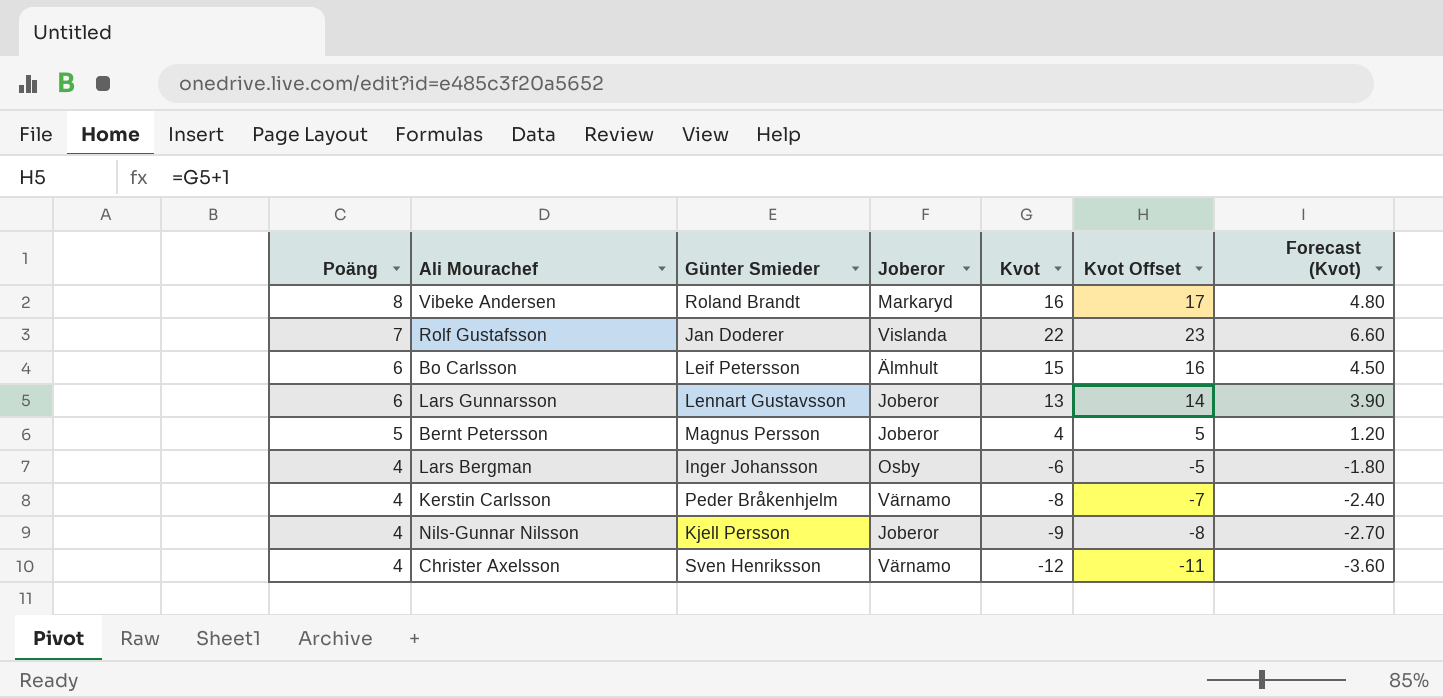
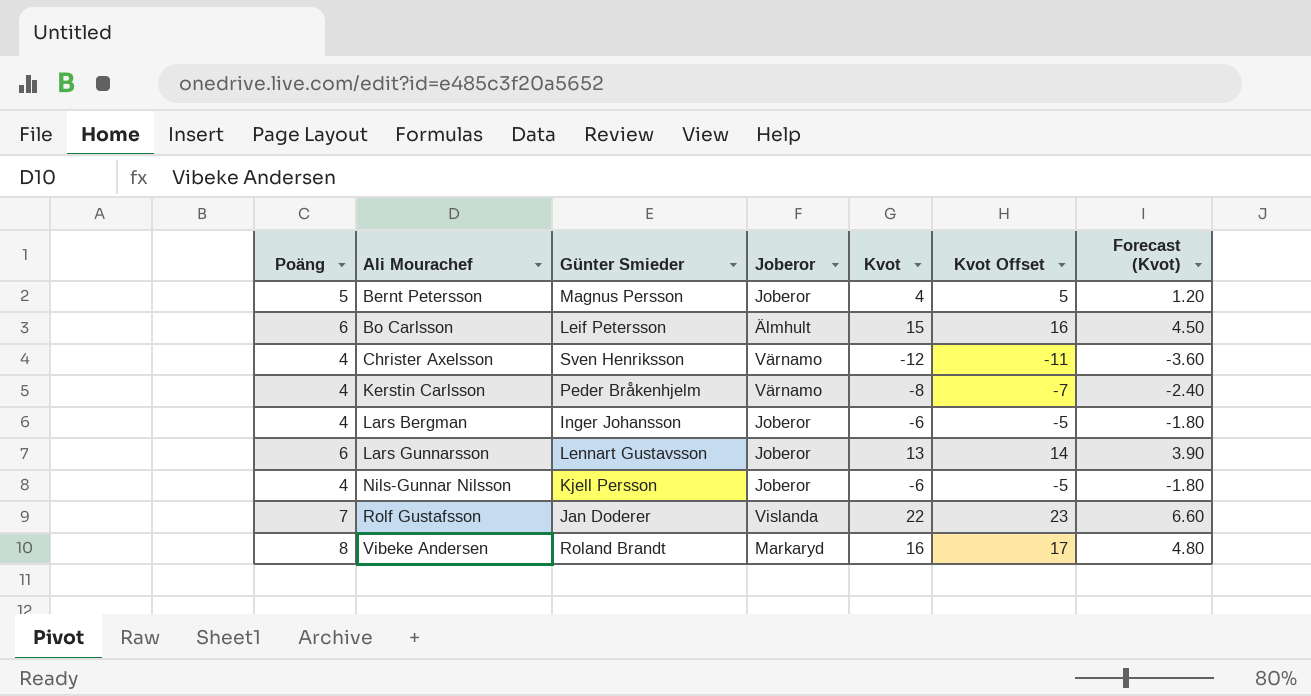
row order: Poäng descending -> Ali Mourachef ascending
Lars Bergman | Joberor: Osby -> Joberor
Nils-Gunnar Nilsson | Kvot: -9 -> -6
Nils-Gunnar Nilsson | Kvot Offset: -8 -> -5
Nils-Gunnar Nilsson | Forecast (Kvot): -2.70 -> -1.80

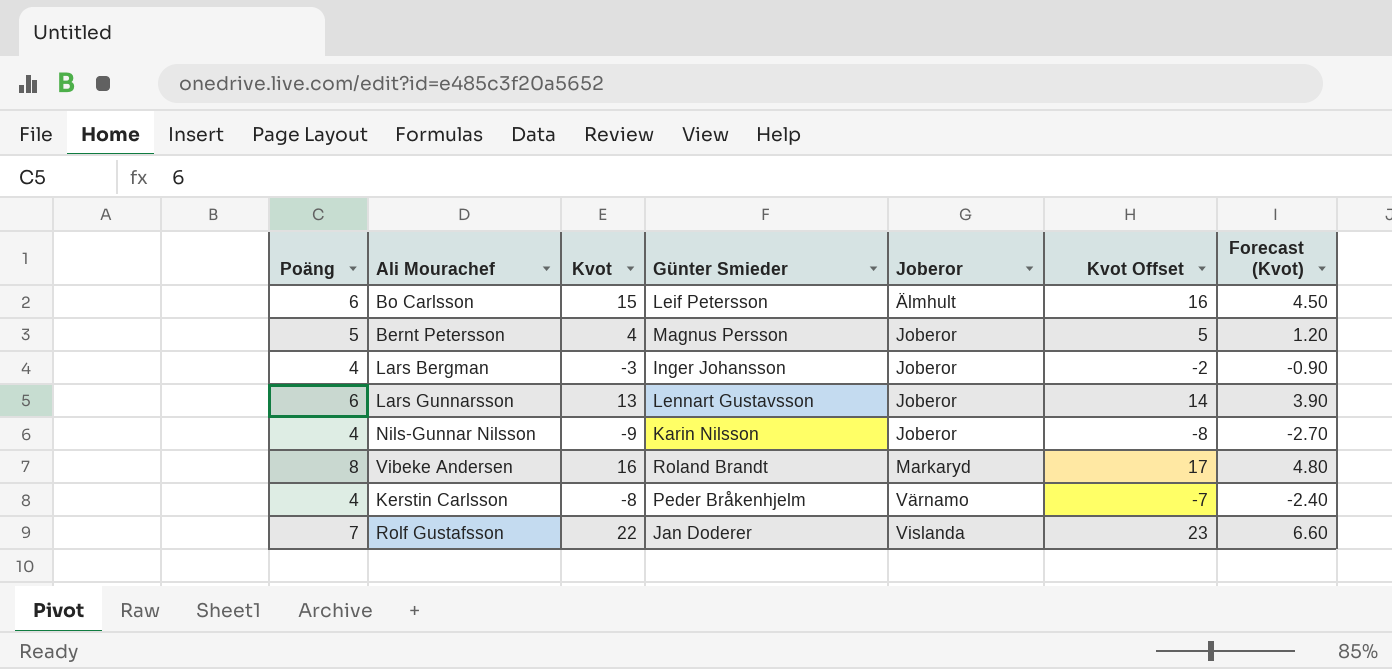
row order: Ali Mourachef ascending -> Joberor ascending
column Kvot | position: 5 -> 3
row Christer Axelsson: 4 | Sven Henriksson | Värnamo | -12 | -11 | -3.60 -> none
Lars Bergman | Kvot: -6 -> -3
Lars Bergman | Kvot Offset: -5 -> -2
Lars Bergman | Forecast (Kvot): -1.80 -> -0.90
Nils-Gunnar Nilsson | Kvot: -6 -> -9
Nils-Gunnar Nilsson | Günter Smieder: Kjell Persson -> Karin Nilsson
Nils-Gunnar Nilsson | Kvot Offset: -5 -> -8
Nils-Gunnar Nilsson | Forecast (Kvot): -1.80 -> -2.70

